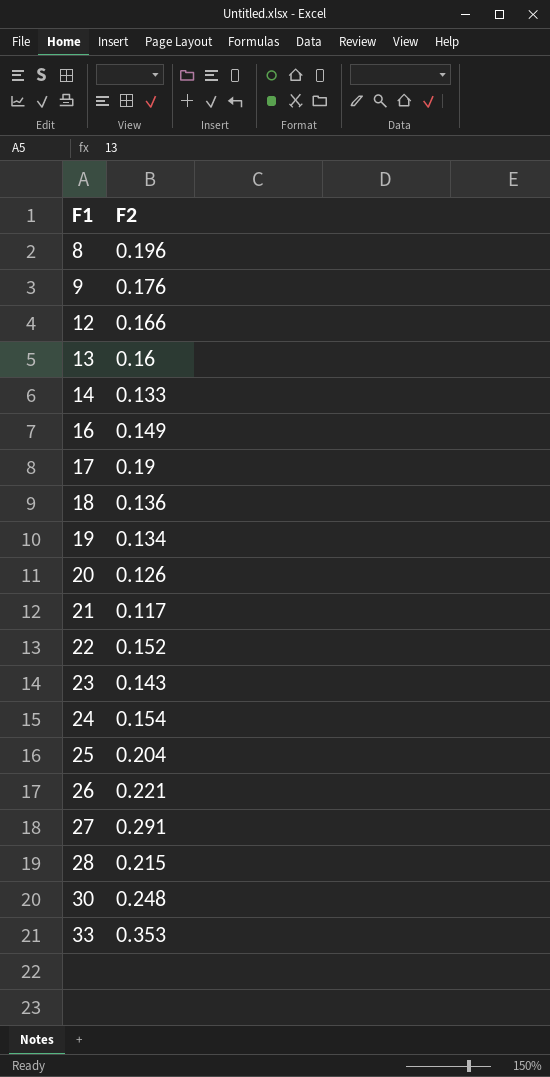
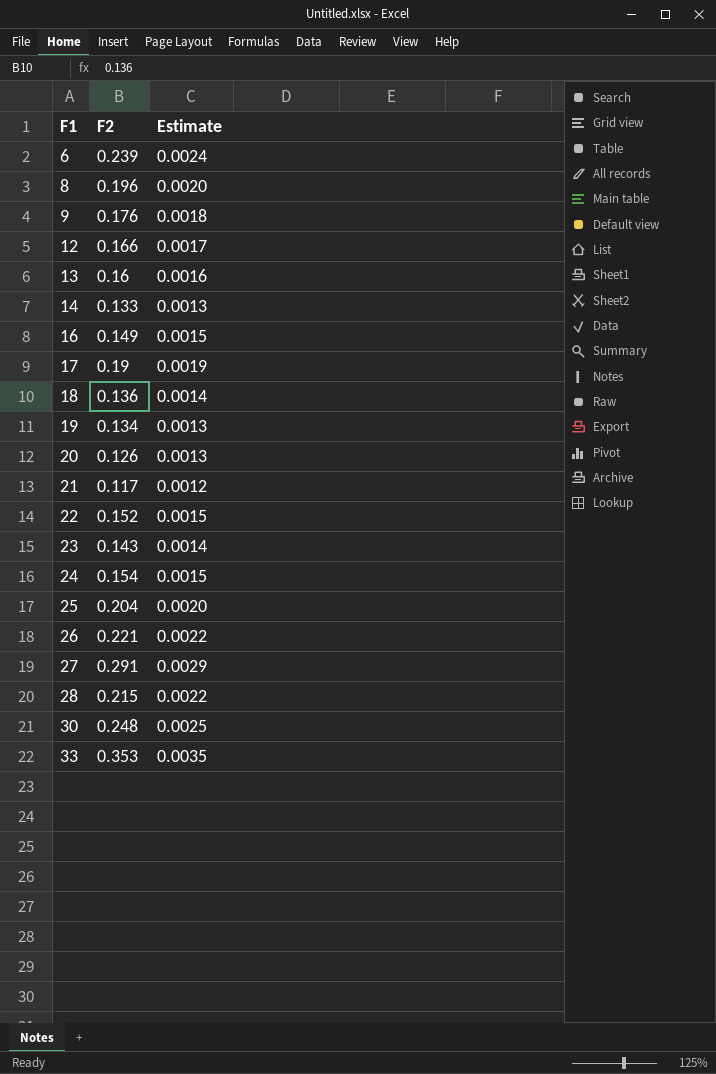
column Estimate | formula: none -> [F2] * 0.01
row 6: none -> 0.239 | 0.0024

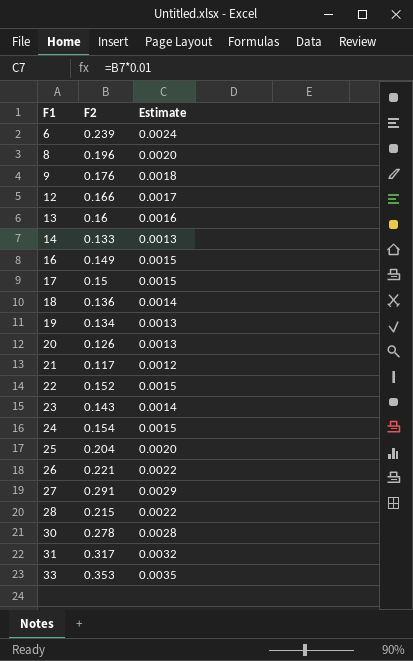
17 | F2: 0.19 -> 0.15
17 | Estimate: 0.0019 -> 0.0015
30 | F2: 0.248 -> 0.278
30 | Estimate: 0.0025 -> 0.0028
row 31: none -> 0.317 | 0.0032

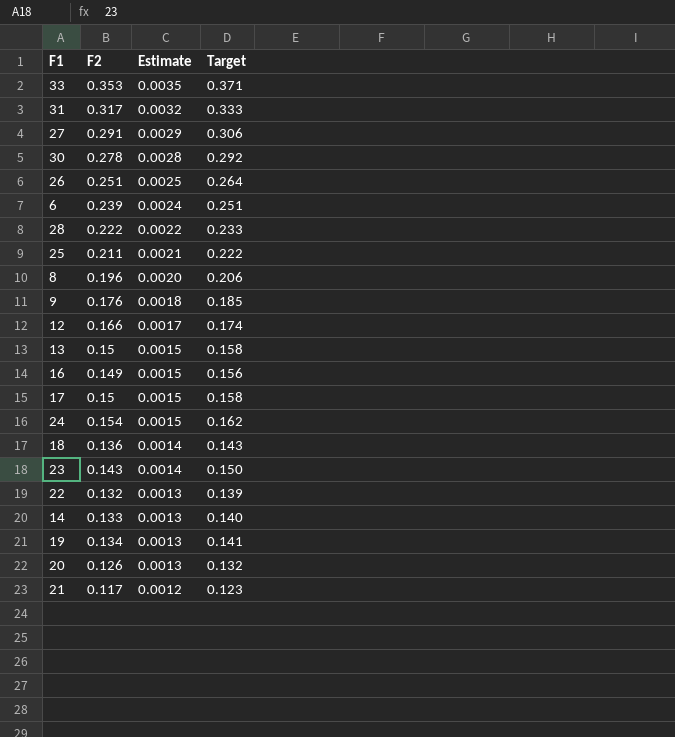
row order: F1 ascending -> Estimate descending
column Target | formula: none -> [F2] * 1.05
26 | F2: 0.221 -> 0.251
26 | Estimate: 0.0022 -> 0.0025
28 | F2: 0.215 -> 0.222
25 | F2: 0.204 -> 0.211
25 | Estimate: 0.0020 -> 0.0021
13 | F2: 0.16 -> 0.15
13 | Estimate: 0.0016 -> 0.0015
22 | F2: 0.152 -> 0.132
22 | Estimate: 0.0015 -> 0.0013

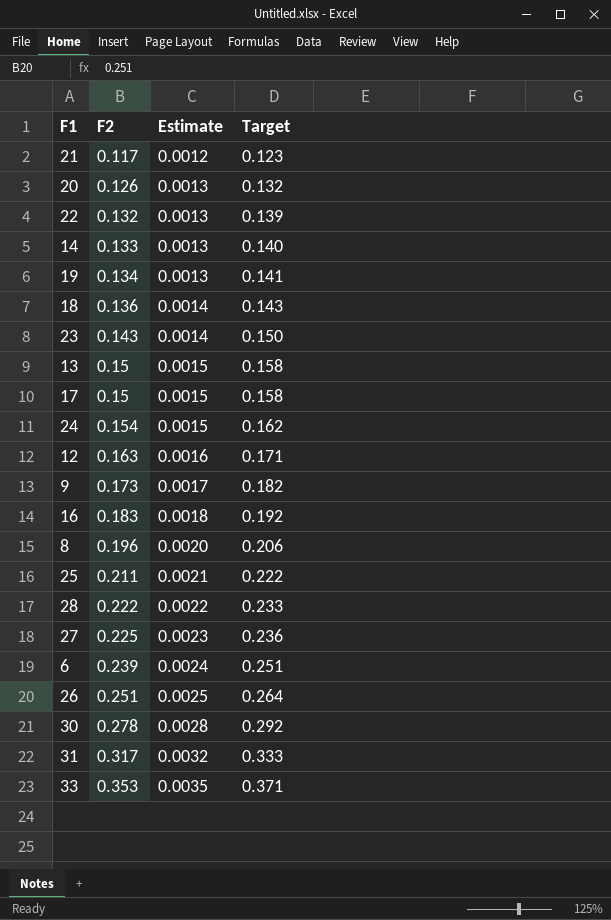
row order: Estimate descending -> F2 ascending
12 | F2: 0.166 -> 0.163
12 | Estimate: 0.0017 -> 0.0016
12 | Target: 0.174 -> 0.171
9 | F2: 0.176 -> 0.173
9 | Estimate: 0.0018 -> 0.0017
9 | Target: 0.185 -> 0.182
16 | F2: 0.149 -> 0.183
16 | Estimate: 0.0015 -> 0.0018
16 | Target: 0.156 -> 0.192
27 | F2: 0.291 -> 0.225
27 | Estimate: 0.0029 -> 0.0023
27 | Target: 0.306 -> 0.236

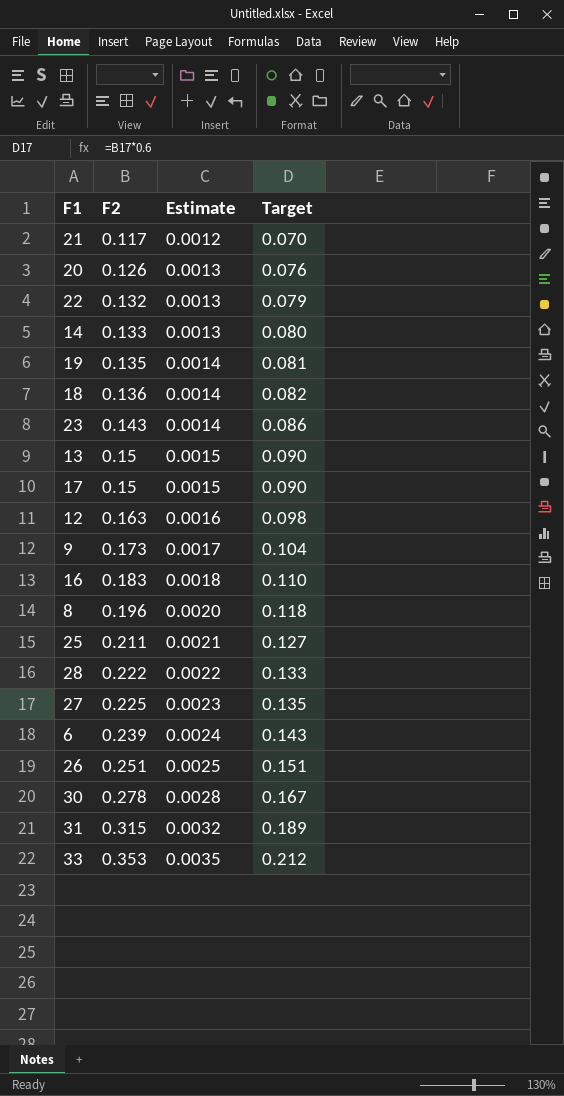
column Target | formula: [F2] * 1.05 -> [F2] * 0.6
row 24: 0.154 | 0.0015 | 0.162 -> none
19 | F2: 0.134 -> 0.135
19 | Estimate: 0.0013 -> 0.0014
31 | F2: 0.317 -> 0.315

